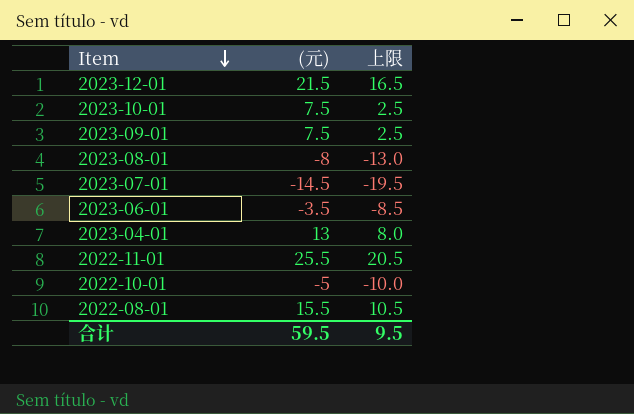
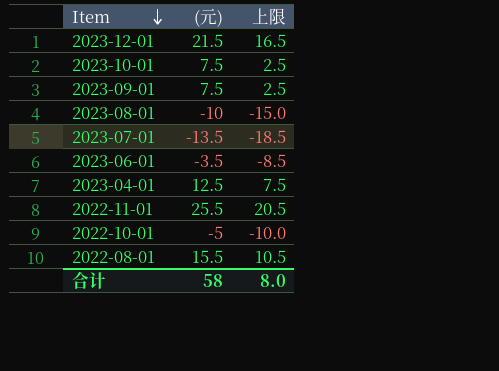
2023-08-01 | (元): -8 -> -10
2023-08-01 | 上限: -13.0 -> -15.0
2023-07-01 | (元): -14.5 -> -13.5
2023-07-01 | 上限: -19.5 -> -18.5
2023-04-01 | (元): 13 -> 12.5
2023-04-01 | 上限: 8.0 -> 7.5
合计 | (元): 59.5 -> 58
合计 | 上限: 9.5 -> 8.0

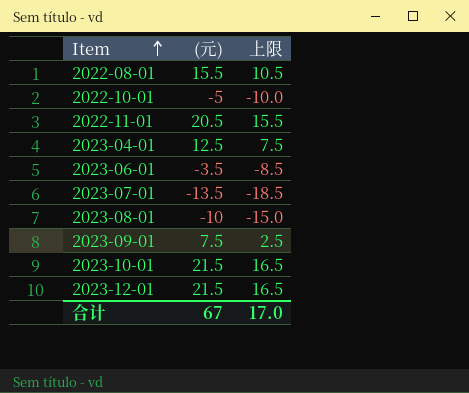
row order: Item descending -> Item ascending
2022-11-01 | (元): 25.5 -> 20.5
2022-11-01 | 上限: 20.5 -> 15.5
2023-10-01 | (元): 7.5 -> 21.5
2023-10-01 | 上限: 2.5 -> 16.5
合计 | (元): 58 -> 67
合计 | 上限: 8.0 -> 17.0

